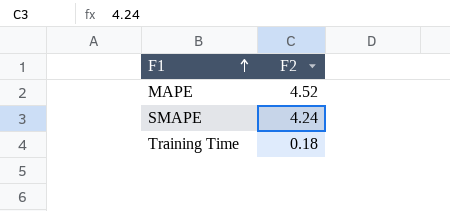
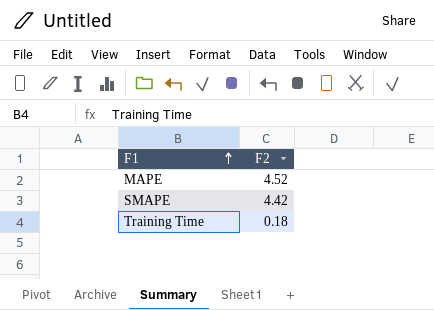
SMAPE | F2: 4.24 -> 4.42

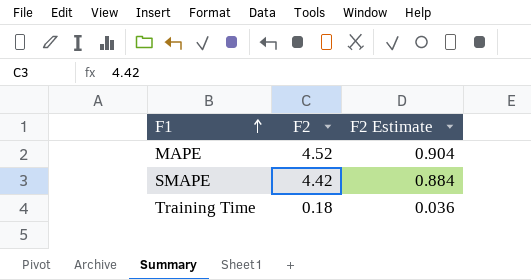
column F2 Estimate | formula: none -> [F2] * 0.2

